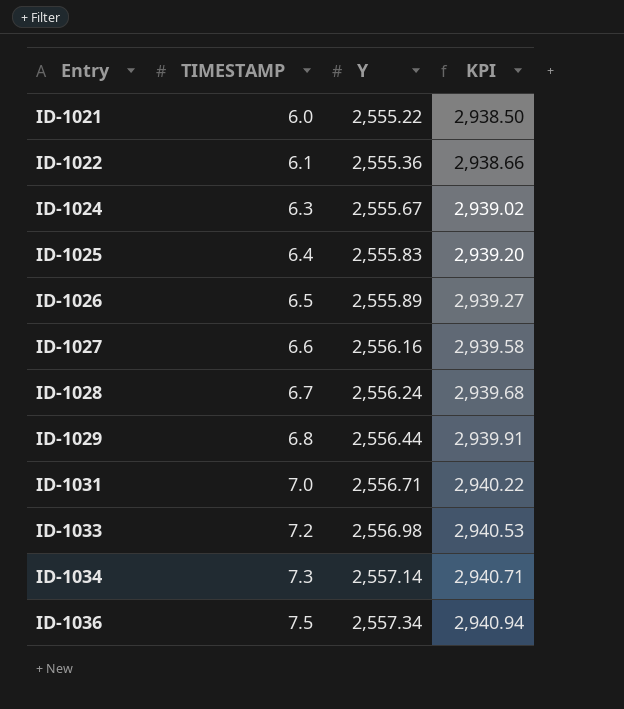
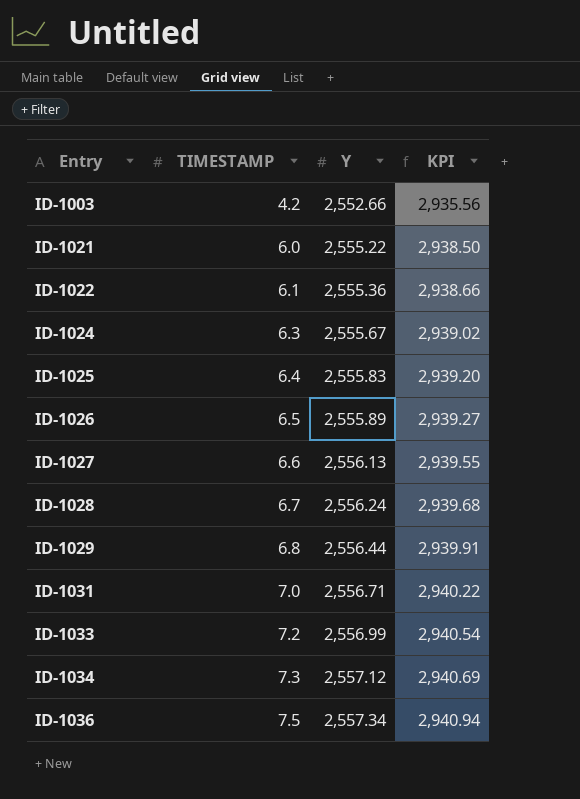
row ID-1003: none -> 4.2 | 2,552.66 | 2,935.56
ID-1027 | Y: 2,556.16 -> 2,556.13
ID-1027 | KPI: 2,939.58 -> 2,939.55
ID-1033 | Y: 2,556.98 -> 2,556.99
ID-1033 | KPI: 2,940.53 -> 2,940.54
ID-1034 | Y: 2,557.14 -> 2,557.12
ID-1034 | KPI: 2,940.71 -> 2,940.69

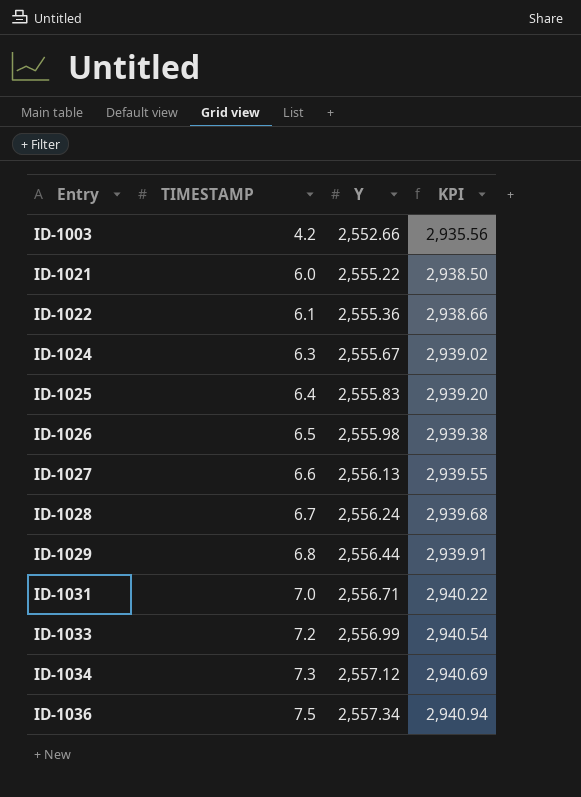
ID-1026 | Y: 2,555.89 -> 2,555.98
ID-1026 | KPI: 2,939.27 -> 2,939.38

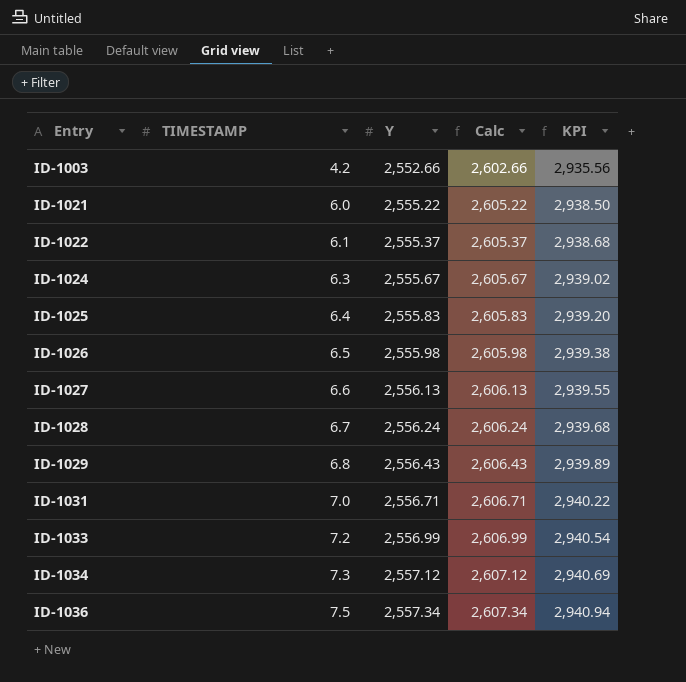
column Calc | formula: none -> [Y] + 50
ID-1022 | Y: 2,555.36 -> 2,555.37
ID-1022 | KPI: 2,938.66 -> 2,938.68
ID-1029 | Y: 2,556.44 -> 2,556.43
ID-1029 | KPI: 2,939.91 -> 2,939.89

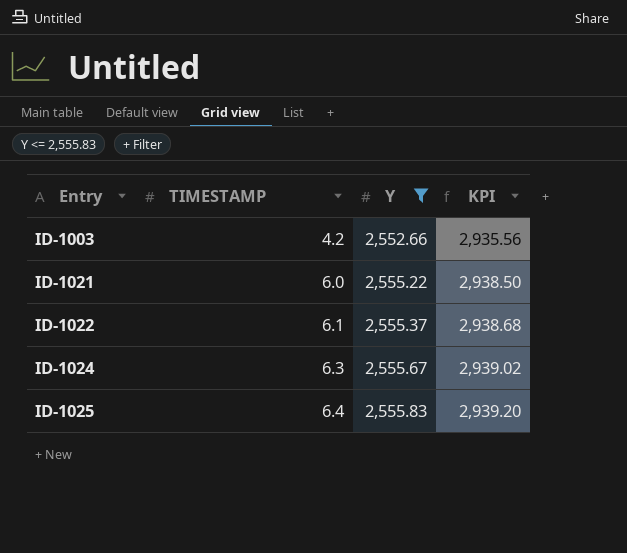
filter: none -> Y <= 2,555.83
column Calc | formula: [Y] + 50 -> none

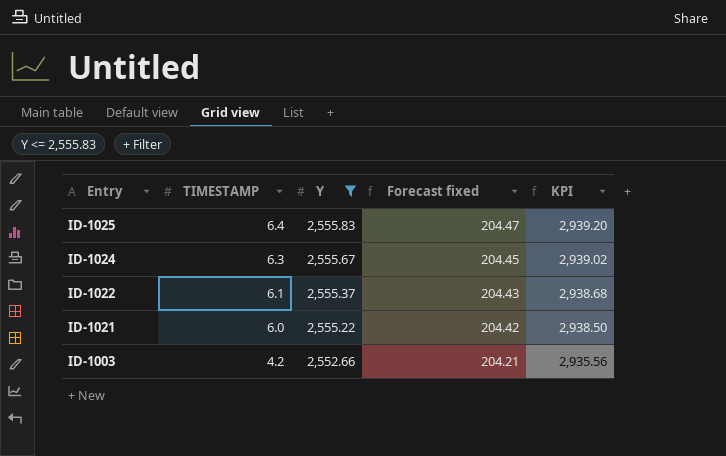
row order: Entry ascending -> Entry descending
column Forecast fixed | formula: none -> [Y] * 0.08

